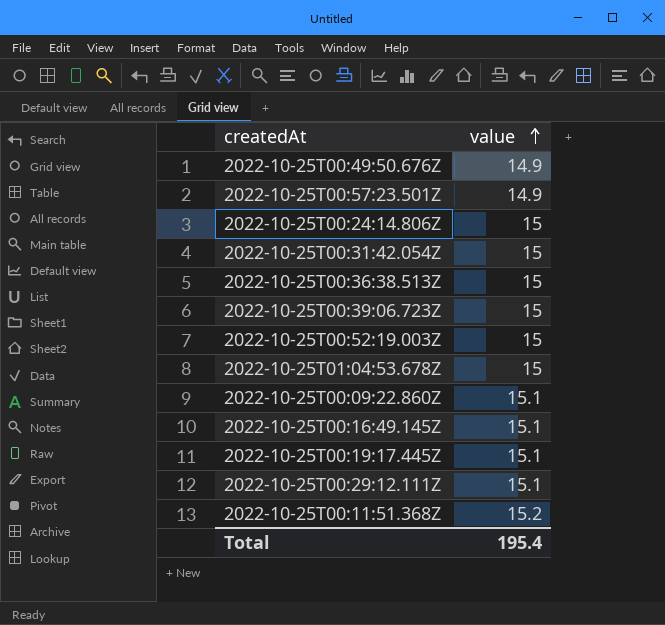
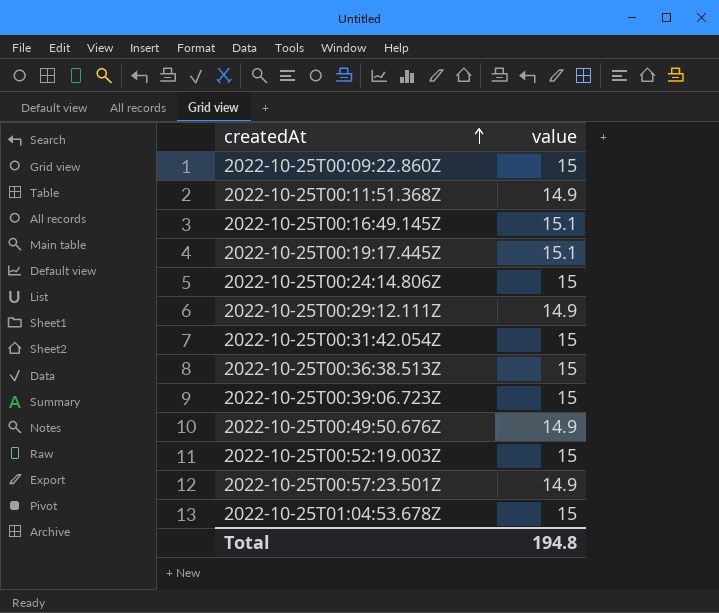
row order: value ascending -> createdAt ascending
2022-10-25T00:09:22.860Z | value: 15.1 -> 15
2022-10-25T00:11:51.368Z | value: 15.2 -> 14.9
2022-10-25T00:29:12.111Z | value: 15.1 -> 14.9
Total | value: 195.4 -> 194.8

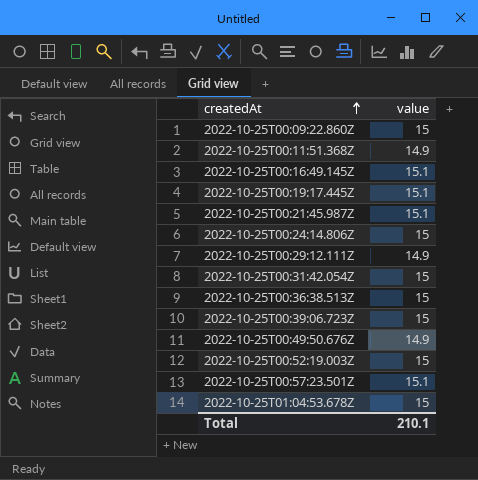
row 2022-10-25T00:21:45.987Z: none -> 15.1
2022-10-25T00:57:23.501Z | value: 14.9 -> 15.1
Total | value: 194.8 -> 210.1

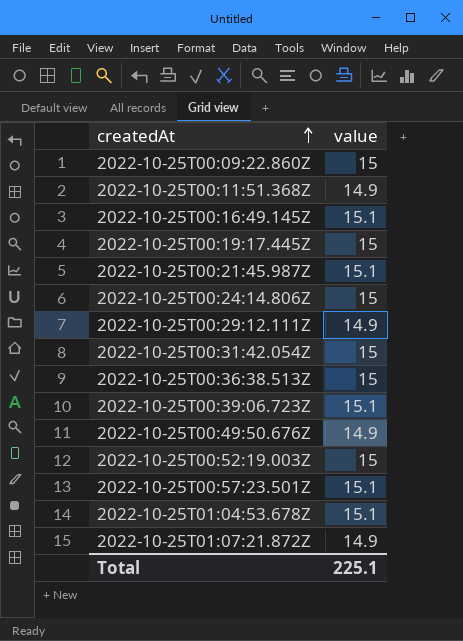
2022-10-25T00:19:17.445Z | value: 15.1 -> 15
2022-10-25T00:39:06.723Z | value: 15 -> 15.1
2022-10-25T01:04:53.678Z | value: 15 -> 15.1
row 2022-10-25T01:07:21.872Z: none -> 14.9
Total | value: 210.1 -> 225.1

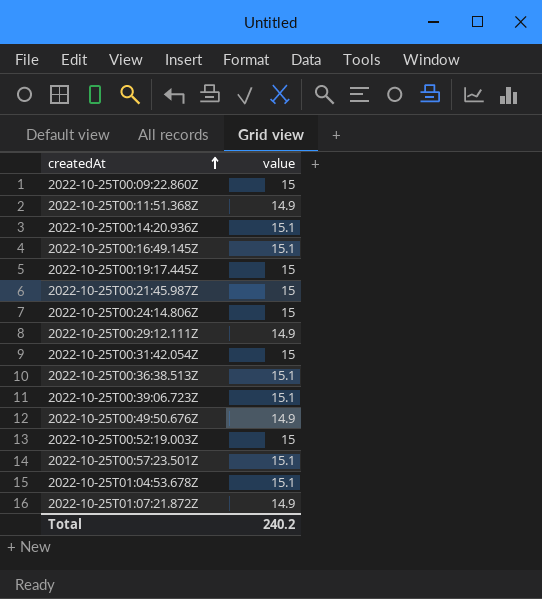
row 2022-10-25T00:14:20.936Z: none -> 15.1
2022-10-25T00:21:45.987Z | value: 15.1 -> 15
2022-10-25T00:36:38.513Z | value: 15 -> 15.1
Total | value: 225.1 -> 240.2

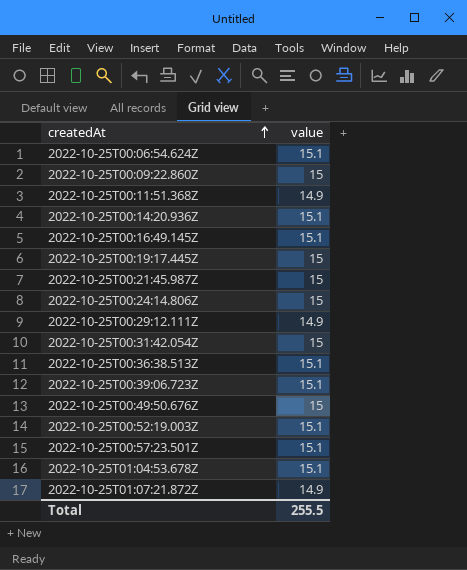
row 2022-10-25T00:06:54.624Z: none -> 15.1
2022-10-25T00:49:50.676Z | value: 14.9 -> 15
2022-10-25T00:52:19.003Z | value: 15 -> 15.1
Total | value: 240.2 -> 255.5

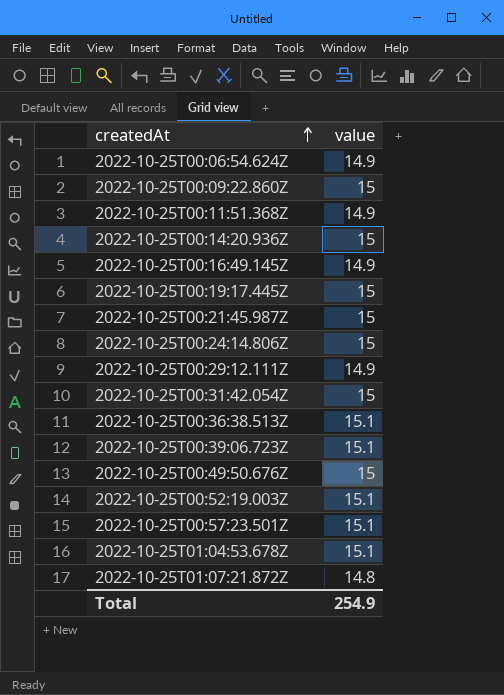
2022-10-25T00:06:54.624Z | value: 15.1 -> 14.9
2022-10-25T00:14:20.936Z | value: 15.1 -> 15
2022-10-25T00:16:49.145Z | value: 15.1 -> 14.9
2022-10-25T01:07:21.872Z | value: 14.9 -> 14.8
Total | value: 255.5 -> 254.9

